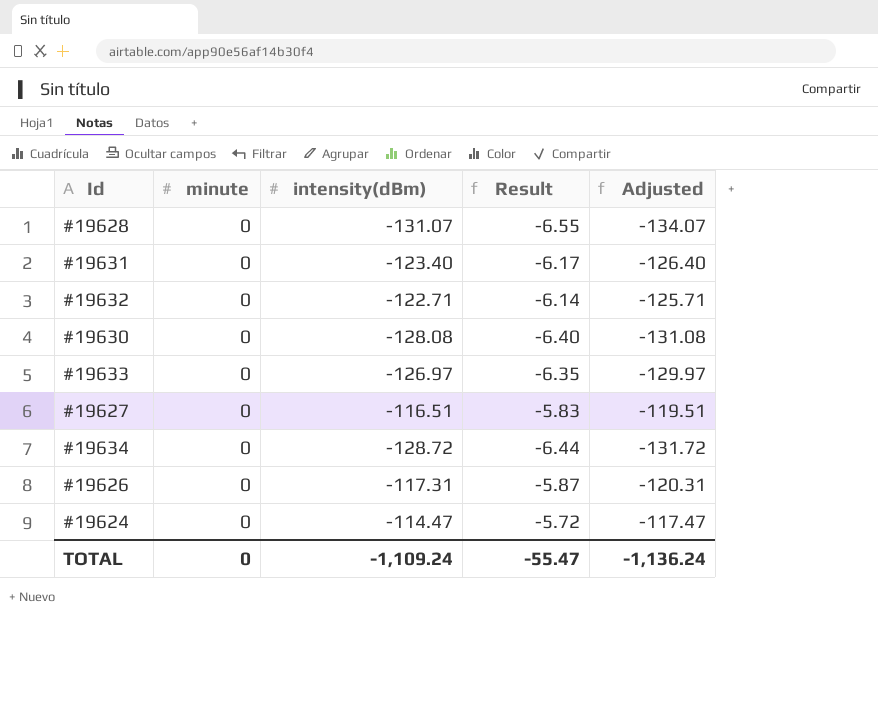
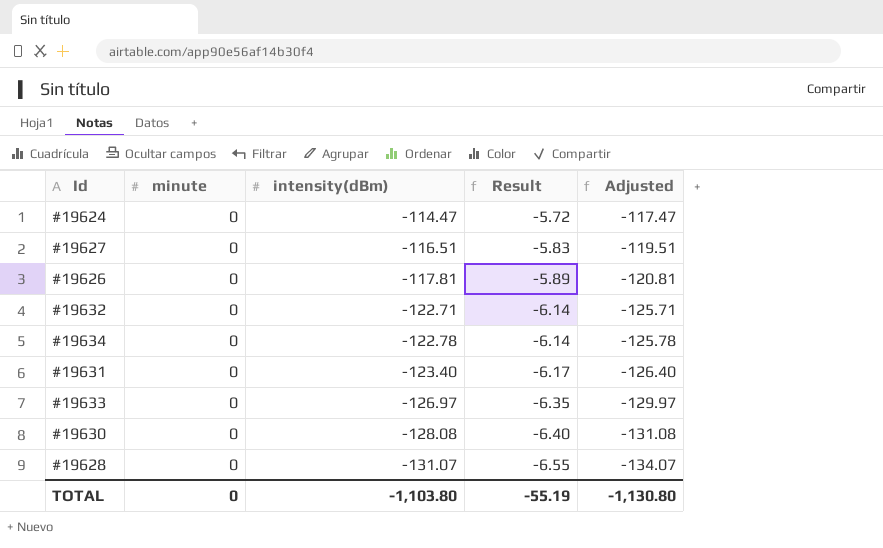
row order: none -> intensity(dBm) descending
#19626 | intensity(dBm): -117.31 -> -117.81
#19626 | Result: -5.87 -> -5.89
#19626 | Adjusted: -120.31 -> -120.81
#19634 | intensity(dBm): -128.72 -> -122.78
#19634 | Result: -6.44 -> -6.14
#19634 | Adjusted: -131.72 -> -125.78
TOTAL | intensity(dBm): -1,109.24 -> -1,103.80
TOTAL | Result: -55.47 -> -55.19
TOTAL | Adjusted: -1,136.24 -> -1,130.80

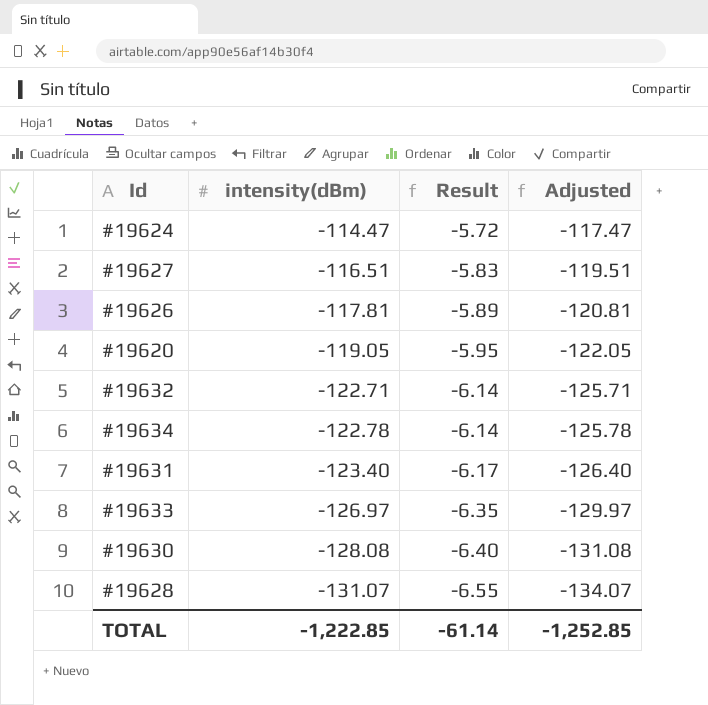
column minute | position: 2 -> none
row #19620: none -> -119.05 | -5.95 | -122.05
TOTAL | intensity(dBm): -1,103.80 -> -1,222.85
TOTAL | Result: -55.19 -> -61.14
TOTAL | Adjusted: -1,130.80 -> -1,252.85

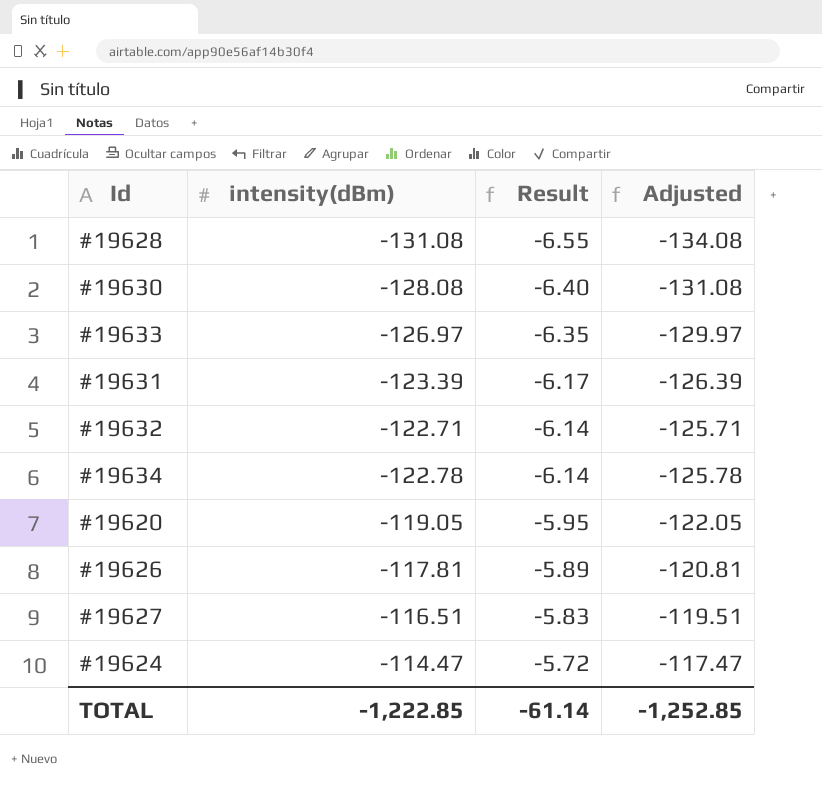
row order: intensity(dBm) descending -> Result ascending
#19628 | intensity(dBm): -131.07 -> -131.08
#19628 | Adjusted: -134.07 -> -134.08
#19631 | intensity(dBm): -123.40 -> -123.39
#19631 | Adjusted: -126.40 -> -126.39

